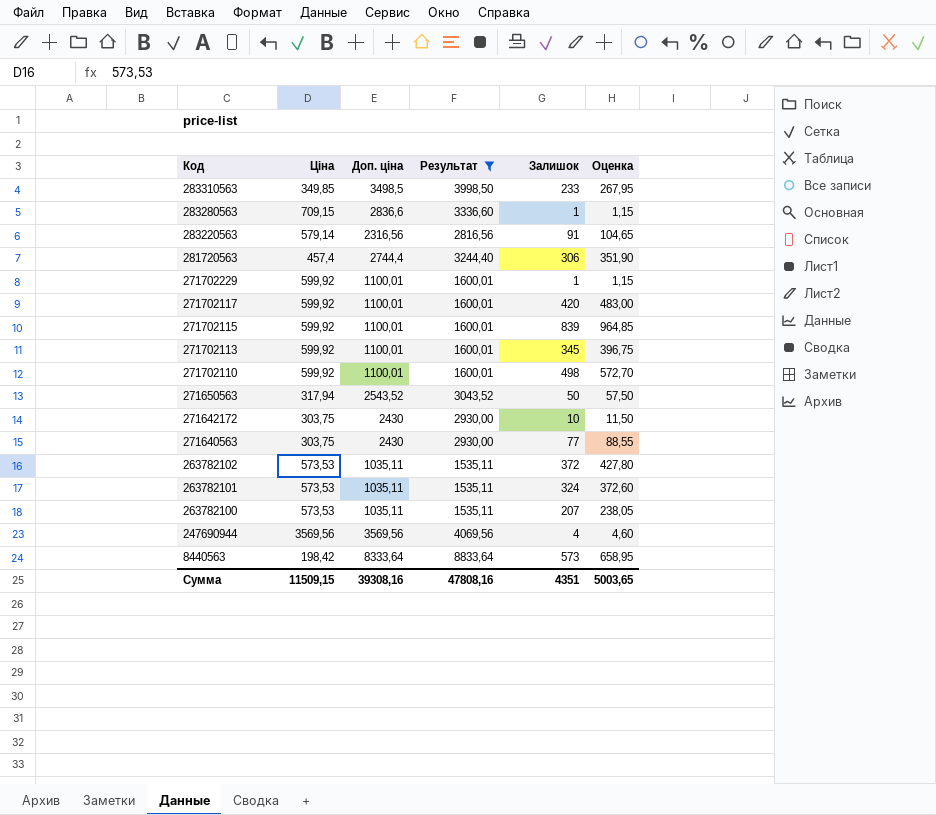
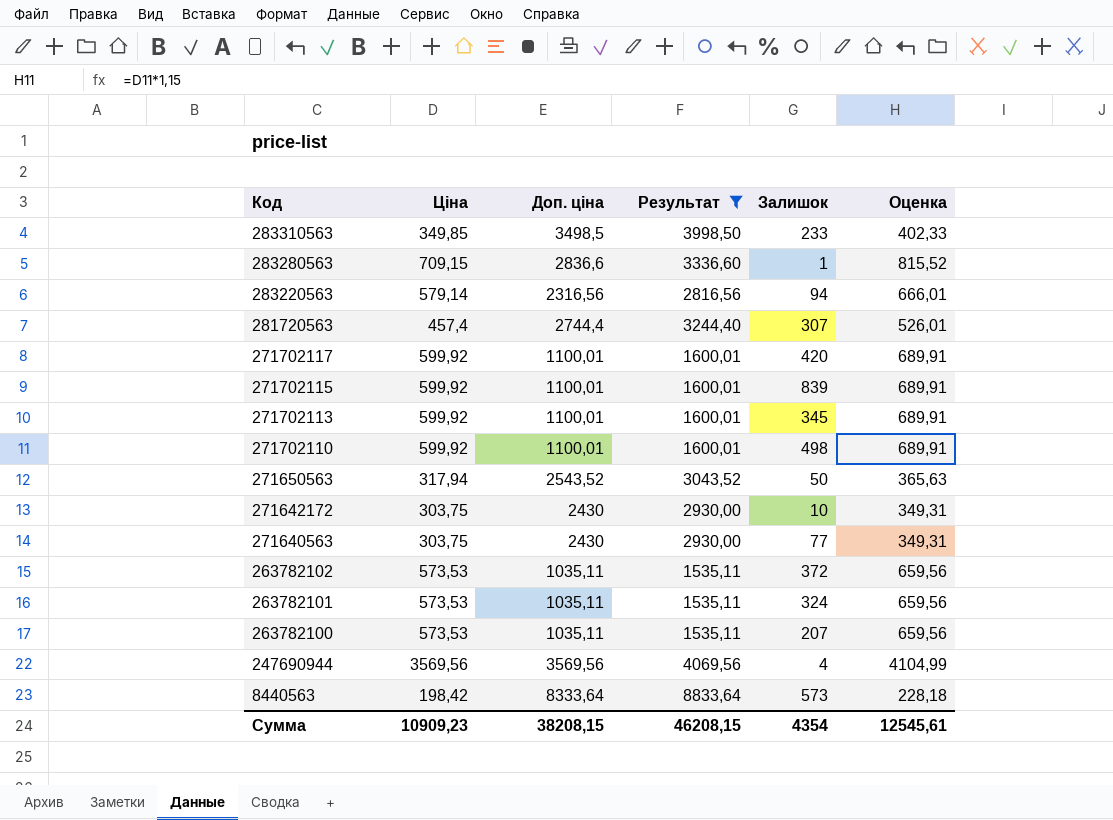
column Оценка | formula: [Залишок] * 1,15 -> [Ціна] * 1,15
row 271702229: 599,92 | 1100,01 | 1600,01 | 1 | 1,15 -> none
283220563 | Залишок: 91 -> 94
281720563 | Залишок: 306 -> 307
Сумма | Ціна: 11509,15 -> 10909,23
Сумма | Доп. ціна: 39308,16 -> 38208,15
Сумма | Результат: 47808,16 -> 46208,15
Сумма | Залишок: 4351 -> 4354
Сумма | Оценка: 5003,65 -> 12545,61

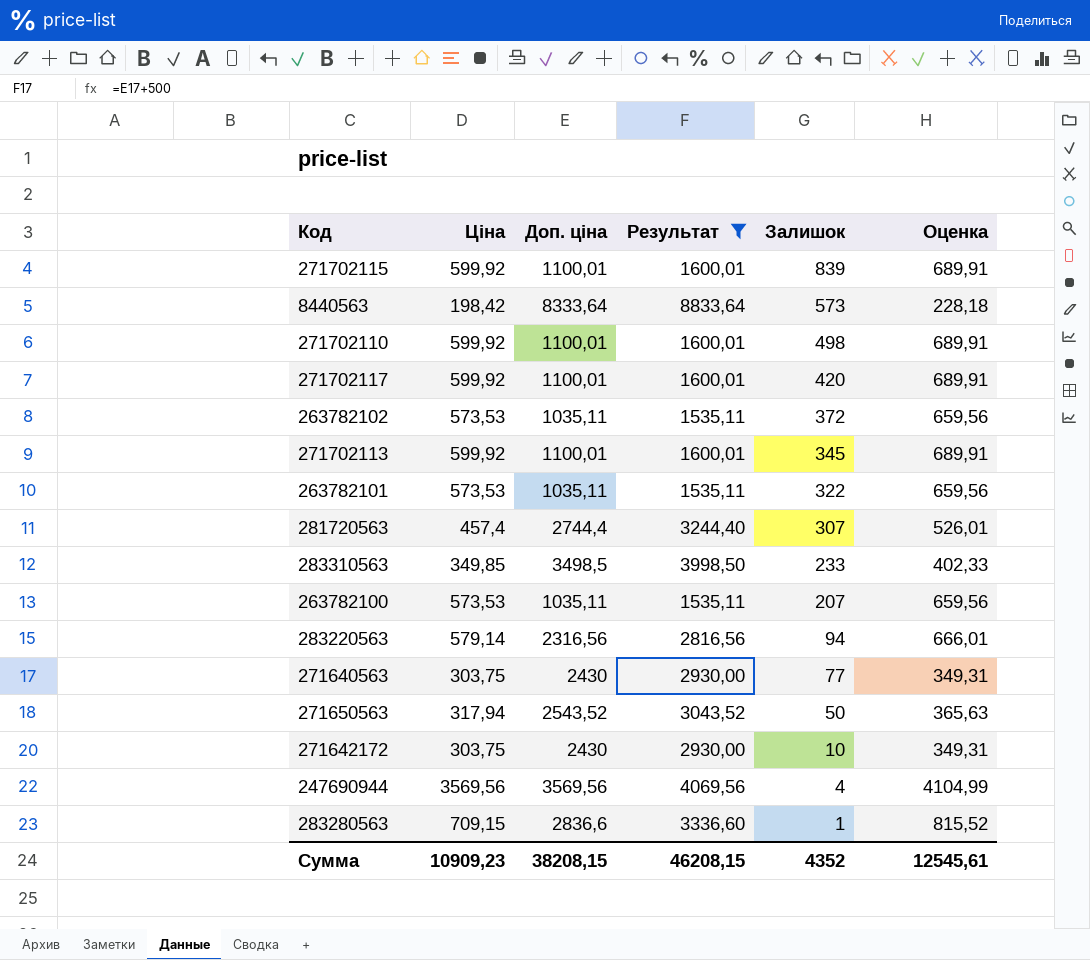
row order: Код descending -> Залишок descending
263782101 | Залишок: 324 -> 322
Сумма | Залишок: 4354 -> 4352

